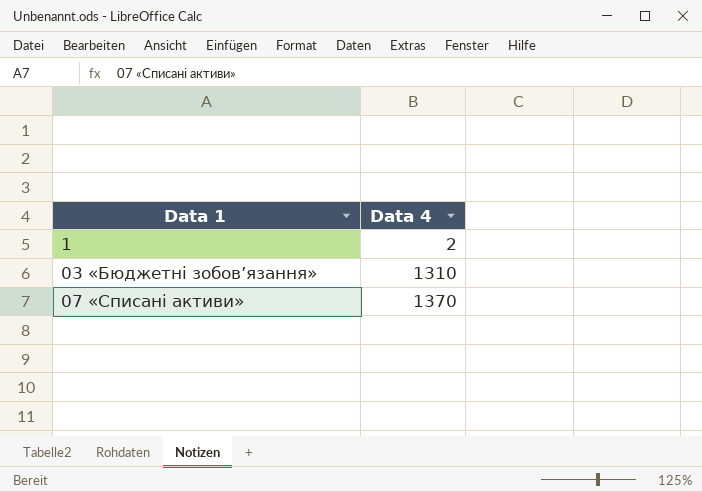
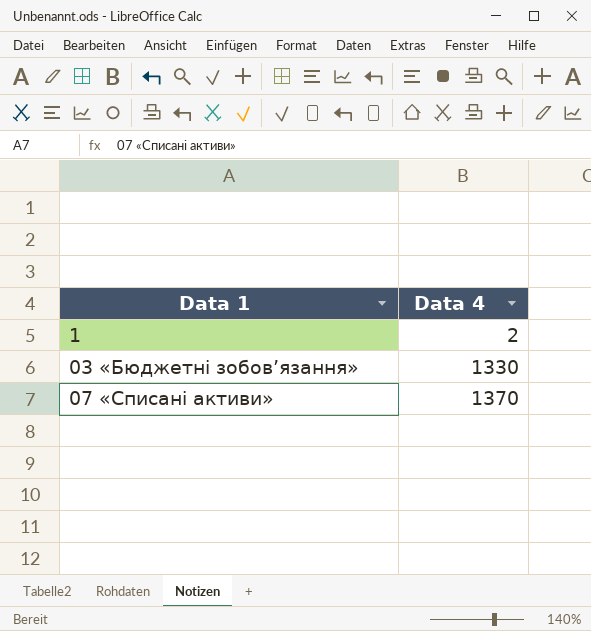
03 «Бюджетні зобов’язання» | Data 4: 1310 -> 1330

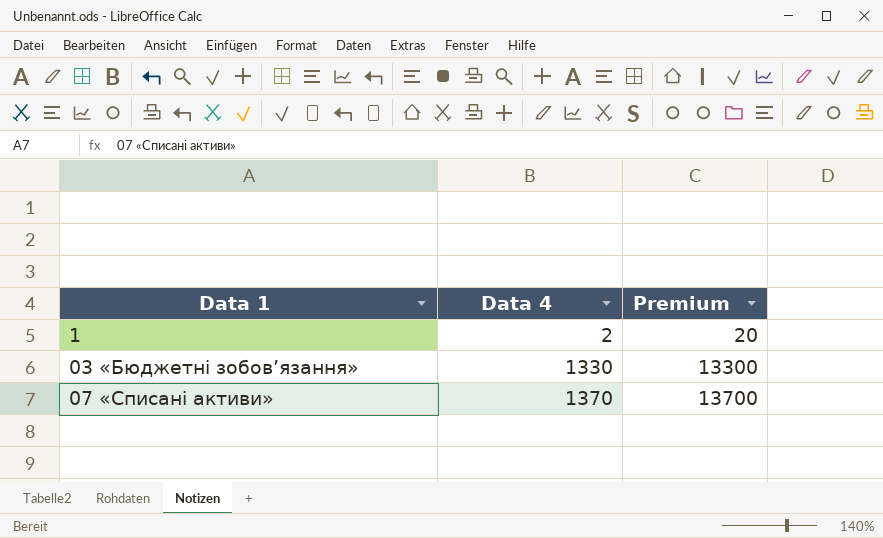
column Premium | formula: none -> [Data 4] * 10

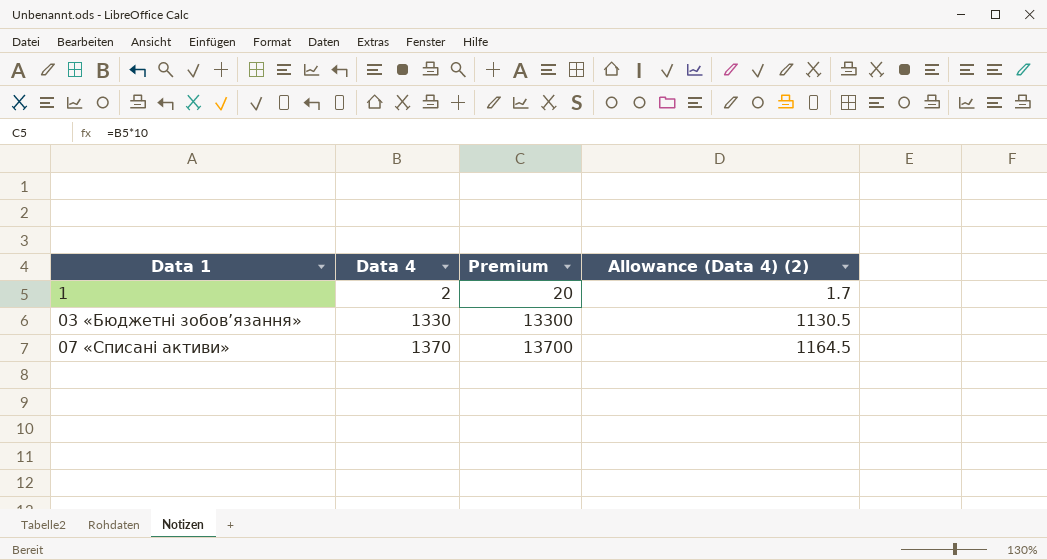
column Allowance (Data 4) (2) | formula: none -> [Data 4] * 0.85

